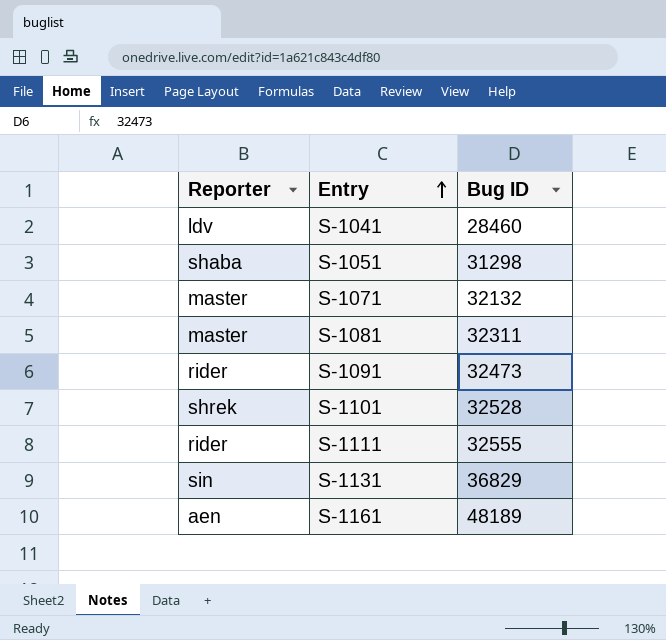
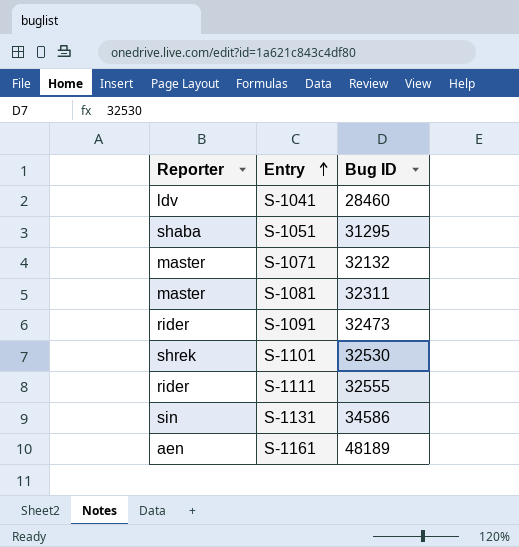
S-1051 | Bug ID: 31298 -> 31295
S-1101 | Bug ID: 32528 -> 32530
S-1131 | Bug ID: 36829 -> 34586

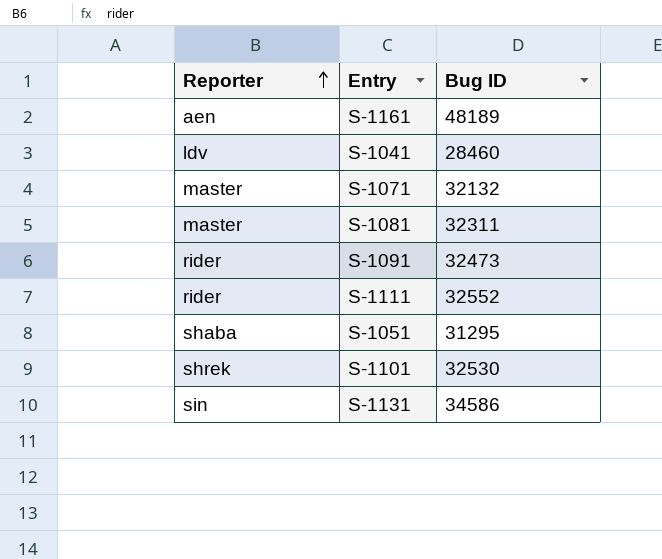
row order: Entry ascending -> Reporter ascending
S-1111 | Bug ID: 32555 -> 32552

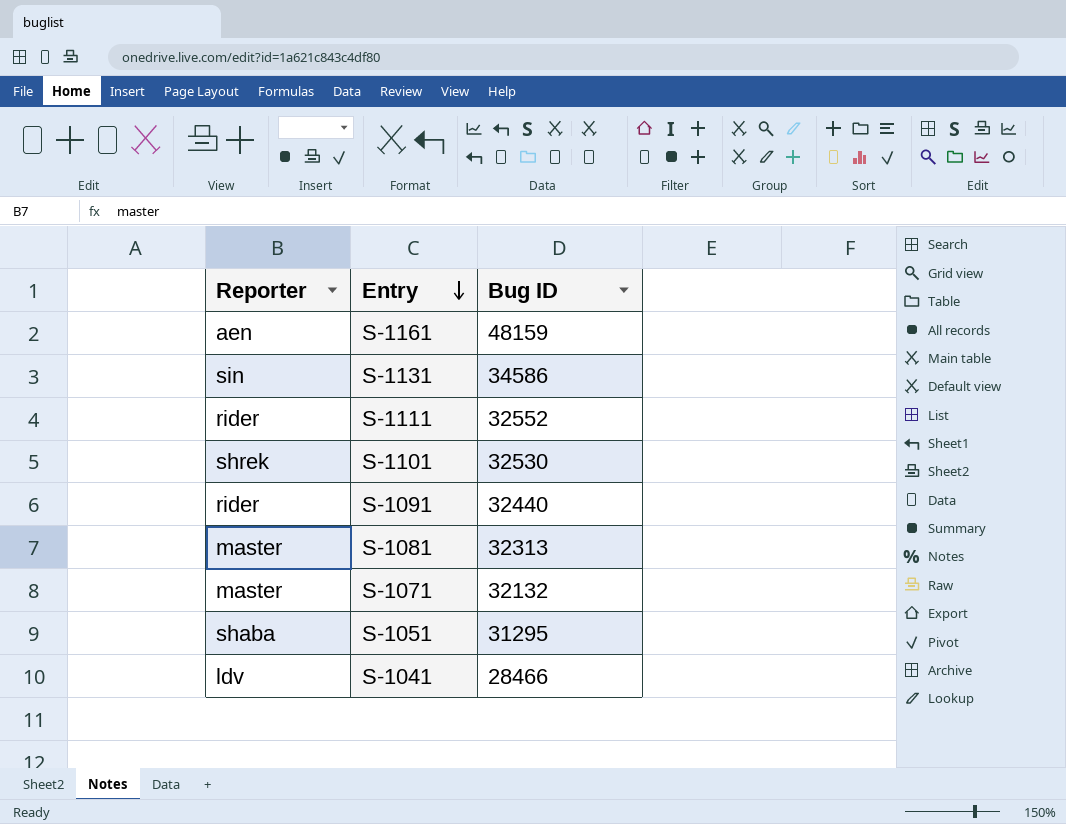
row order: Reporter ascending -> Entry descending
S-1161 | Bug ID: 48189 -> 48159
S-1091 | Bug ID: 32473 -> 32440
S-1081 | Bug ID: 32311 -> 32313
S-1041 | Bug ID: 28460 -> 28466

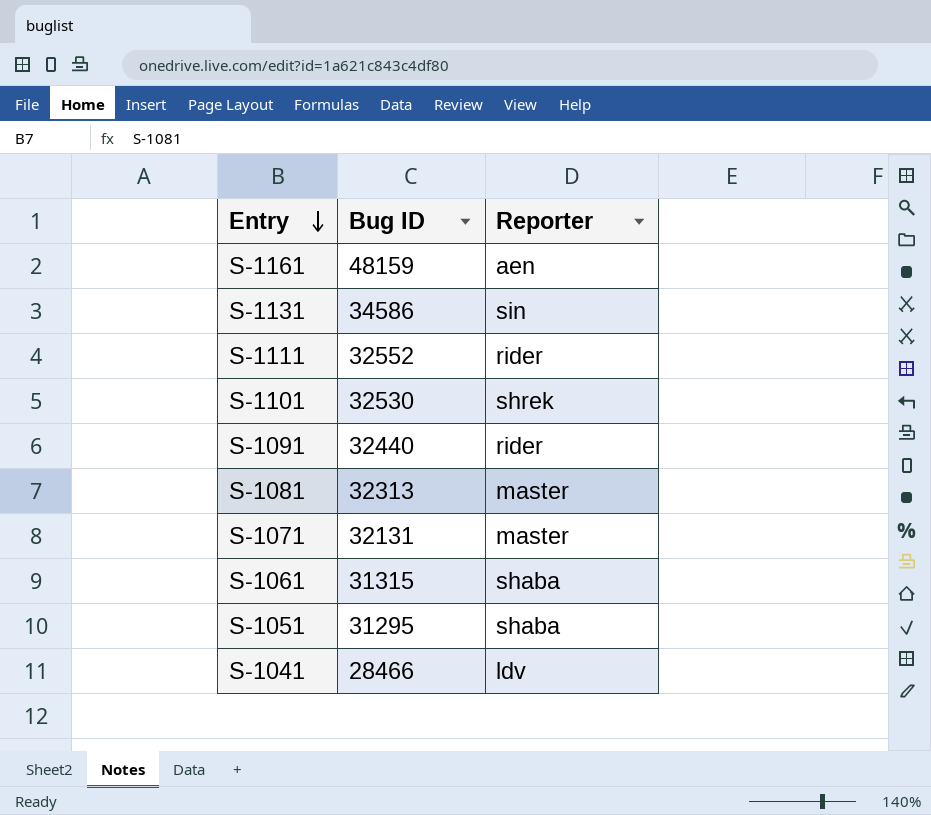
column Reporter | position: 1 -> 3
S-1071 | Bug ID: 32132 -> 32131
row S-1061: none -> 31315 | shaba

